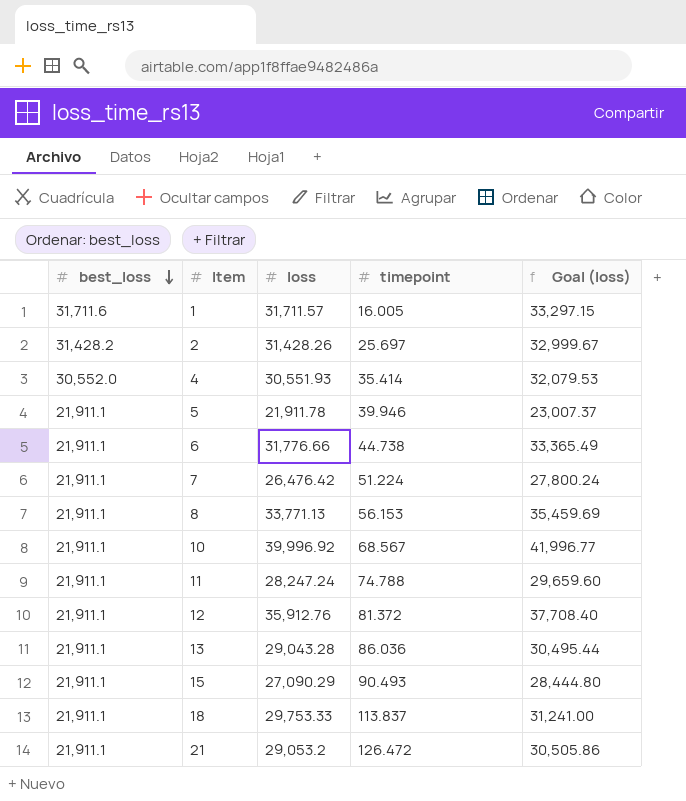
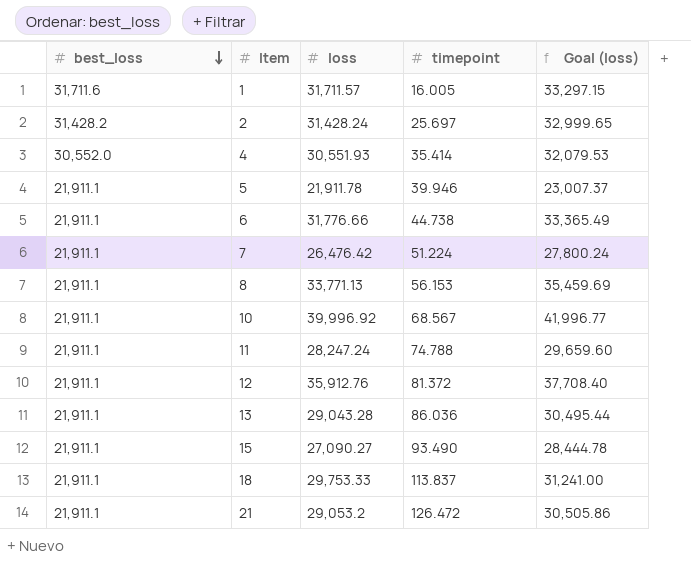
2 | loss: 31,428.26 -> 31,428.24
2 | Goal (loss): 32,999.67 -> 32,999.65
15 | loss: 27,090.29 -> 27,090.27
15 | timepoint: 90.493 -> 93.490
15 | Goal (loss): 28,444.80 -> 28,444.78

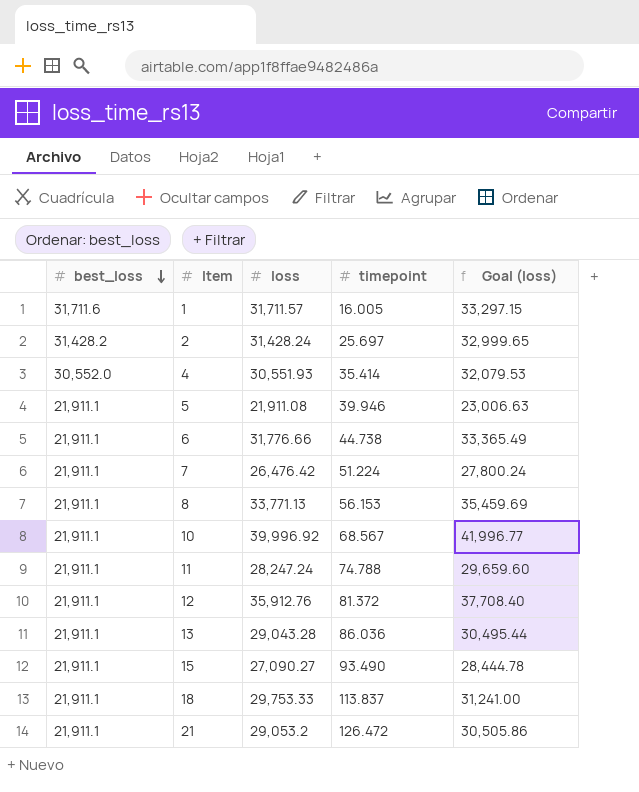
5 | loss: 21,911.78 -> 21,911.08
5 | Goal (loss): 23,007.37 -> 23,006.63

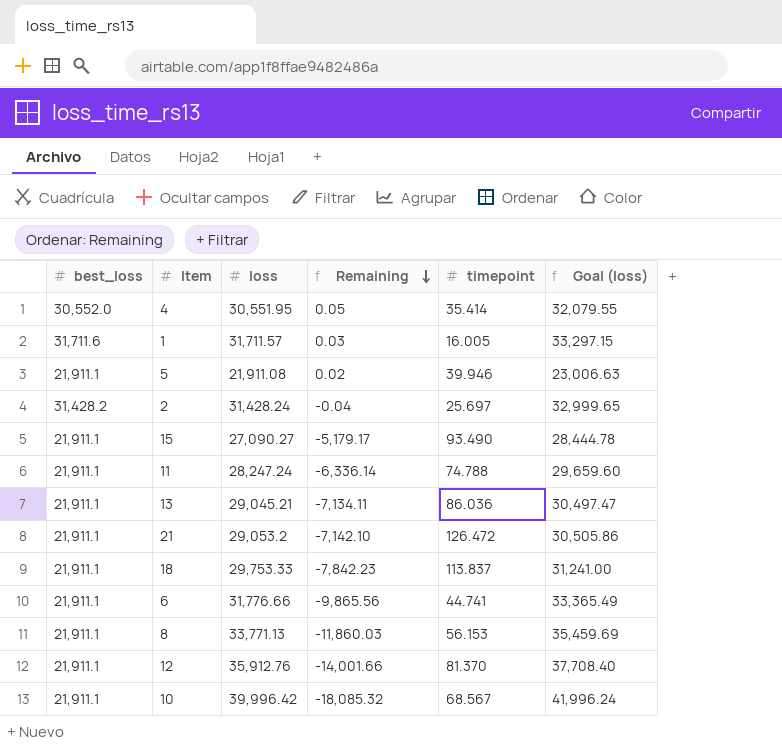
row order: best_loss descending -> Remaining descending
column Remaining | formula: none -> [best_loss] - [loss]
row 7: 21,911.1 | 26,476.42 | 51.224 | 27,800.24 -> none
4 | loss: 30,551.93 -> 30,551.95
4 | Goal (loss): 32,079.53 -> 32,079.55
13 | loss: 29,043.28 -> 29,045.21
13 | Goal (loss): 30,495.44 -> 30,497.47
6 | timepoint: 44.738 -> 44.741
12 | timepoint: 81.372 -> 81.370
10 | loss: 39,996.92 -> 39,996.42
10 | Goal (loss): 41,996.77 -> 41,996.24

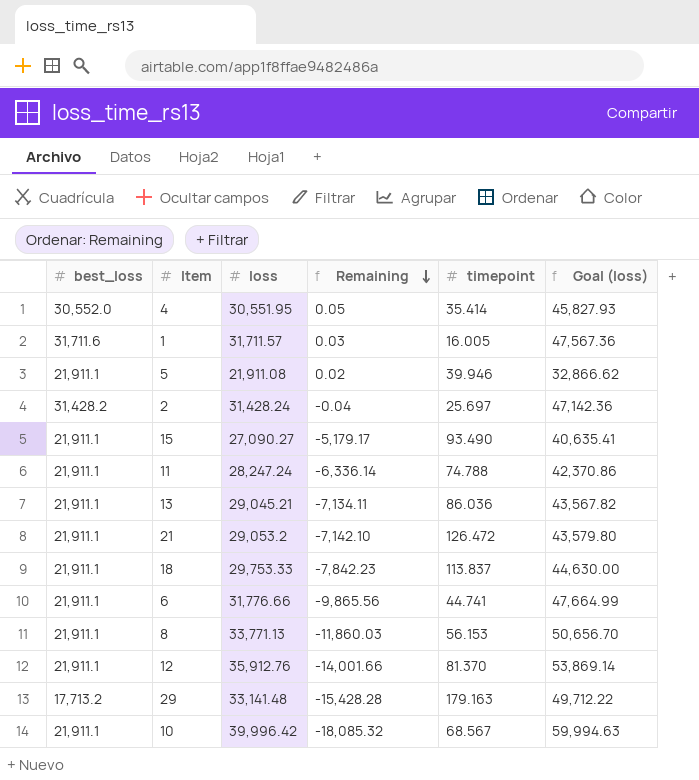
column Goal (loss) | formula: [loss] * 1.05 -> [loss] * 1.5
row 29: none -> 17,713.2 | 33,141.48 | -15,428.28 | 179.163 | 49,712.22

